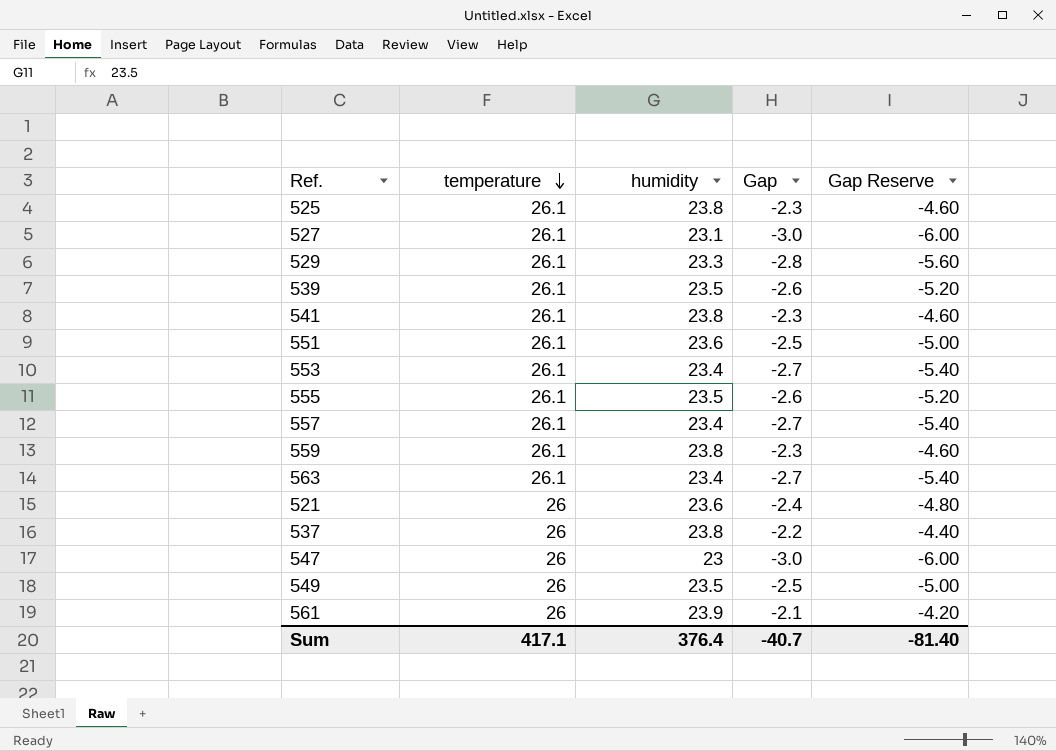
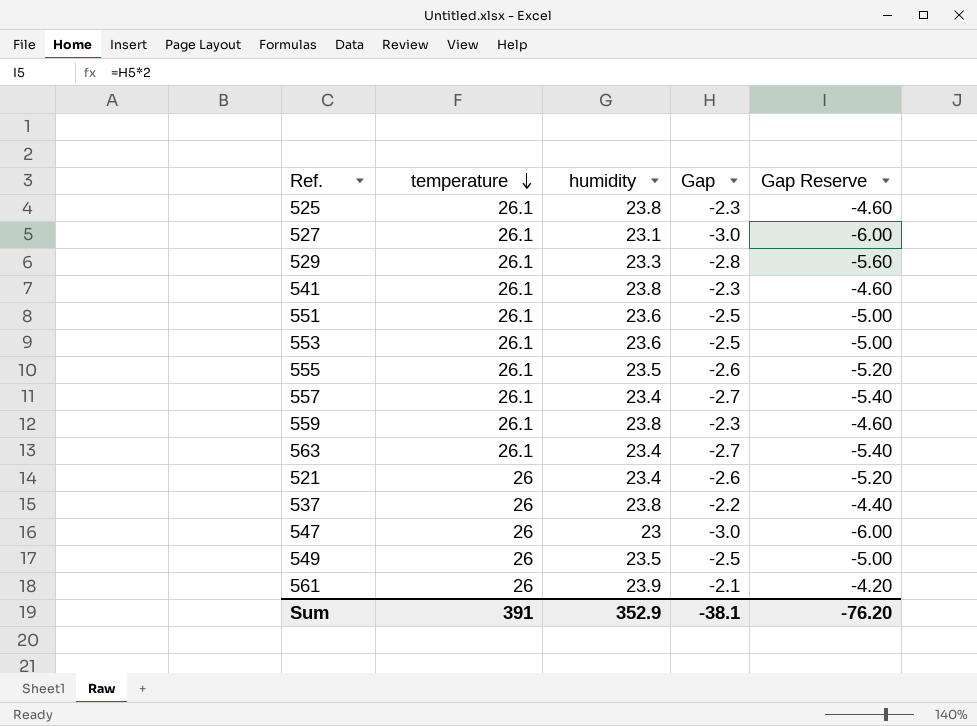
row 539: 26.1 | 23.5 | -2.6 | -5.20 -> none
553 | humidity: 23.4 -> 23.6
553 | Gap: -2.7 -> -2.5
553 | Gap Reserve: -5.40 -> -5.00
521 | humidity: 23.6 -> 23.4
521 | Gap: -2.4 -> -2.6
521 | Gap Reserve: -4.80 -> -5.20
Sum | temperature: 417.1 -> 391
Sum | humidity: 376.4 -> 352.9
Sum | Gap: -40.7 -> -38.1
Sum | Gap Reserve: -81.40 -> -76.20

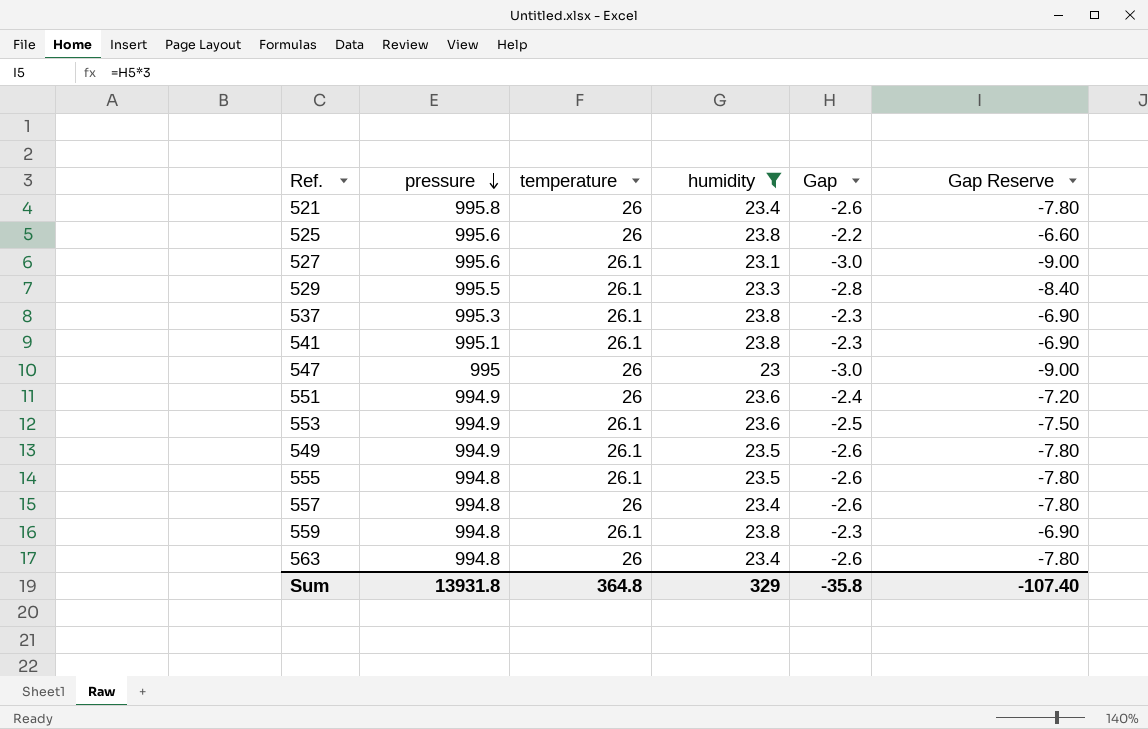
filter: none -> humidity != 23.9
row order: temperature descending -> pressure descending
column pressure | position: none -> 2
column Gap Reserve | formula: [Gap] * 2 -> [Gap] * 3
525 | temperature: 26.1 -> 26
525 | Gap: -2.3 -> -2.2
537 | temperature: 26 -> 26.1
537 | Gap: -2.2 -> -2.3
551 | temperature: 26.1 -> 26
551 | Gap: -2.5 -> -2.4
549 | temperature: 26 -> 26.1
549 | Gap: -2.5 -> -2.6
557 | temperature: 26.1 -> 26
557 | Gap: -2.7 -> -2.6
563 | temperature: 26.1 -> 26
563 | Gap: -2.7 -> -2.6
Sum | temperature: 391 -> 364.8
Sum | humidity: 352.9 -> 329
Sum | Gap: -38.1 -> -35.8
Sum | Gap Reserve: -76.20 -> -107.40

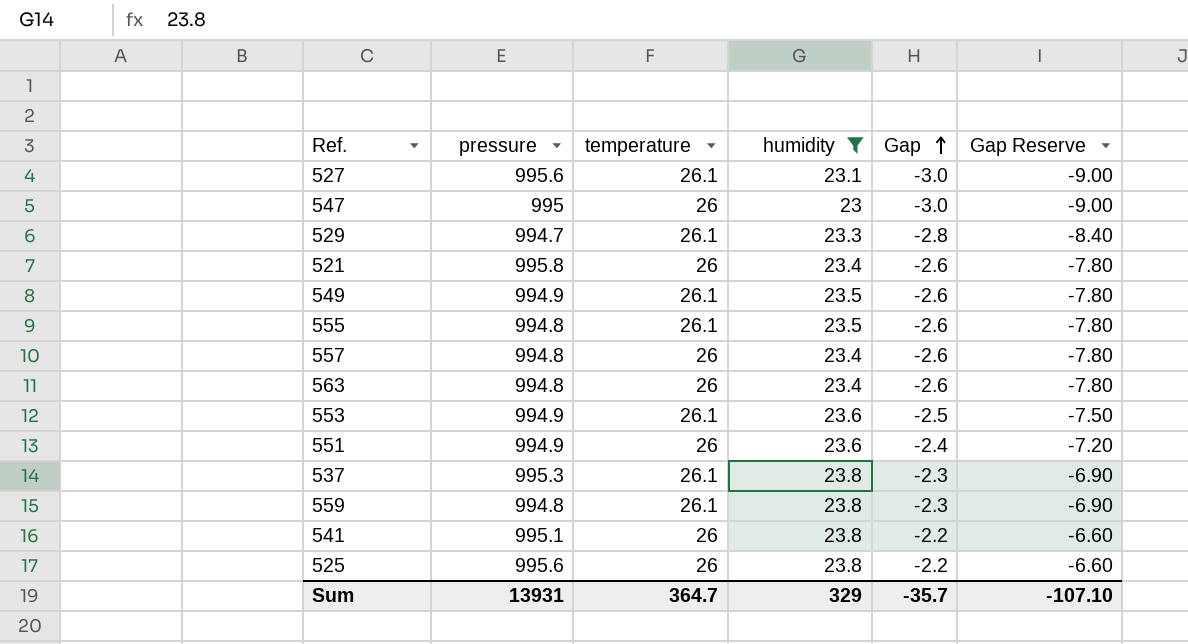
row order: pressure descending -> Gap ascending
529 | pressure: 995.5 -> 994.7
541 | temperature: 26.1 -> 26
541 | Gap: -2.3 -> -2.2
541 | Gap Reserve: -6.90 -> -6.60
Sum | pressure: 13931.8 -> 13931
Sum | temperature: 364.8 -> 364.7
Sum | Gap: -35.8 -> -35.7
Sum | Gap Reserve: -107.40 -> -107.10

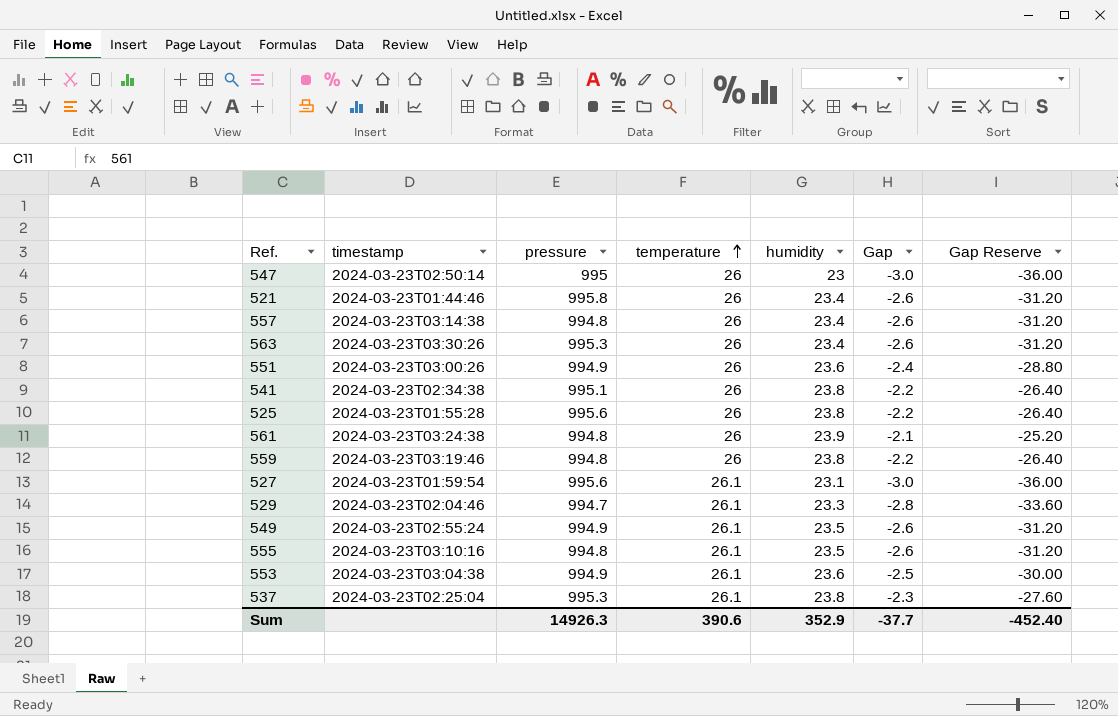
filter: humidity != 23.9 -> none
row order: Gap ascending -> temperature ascending
column timestamp | position: none -> 2
column Gap Reserve | formula: [Gap] * 3 -> [Gap] * 12
563 | pressure: 994.8 -> 995.3
559 | temperature: 26.1 -> 26
559 | Gap: -2.3 -> -2.2
Sum | pressure: 13931 -> 14926.3
Sum | temperature: 364.7 -> 390.6
Sum | humidity: 329 -> 352.9
Sum | Gap: -35.7 -> -37.7
Sum | Gap Reserve: -107.10 -> -452.40

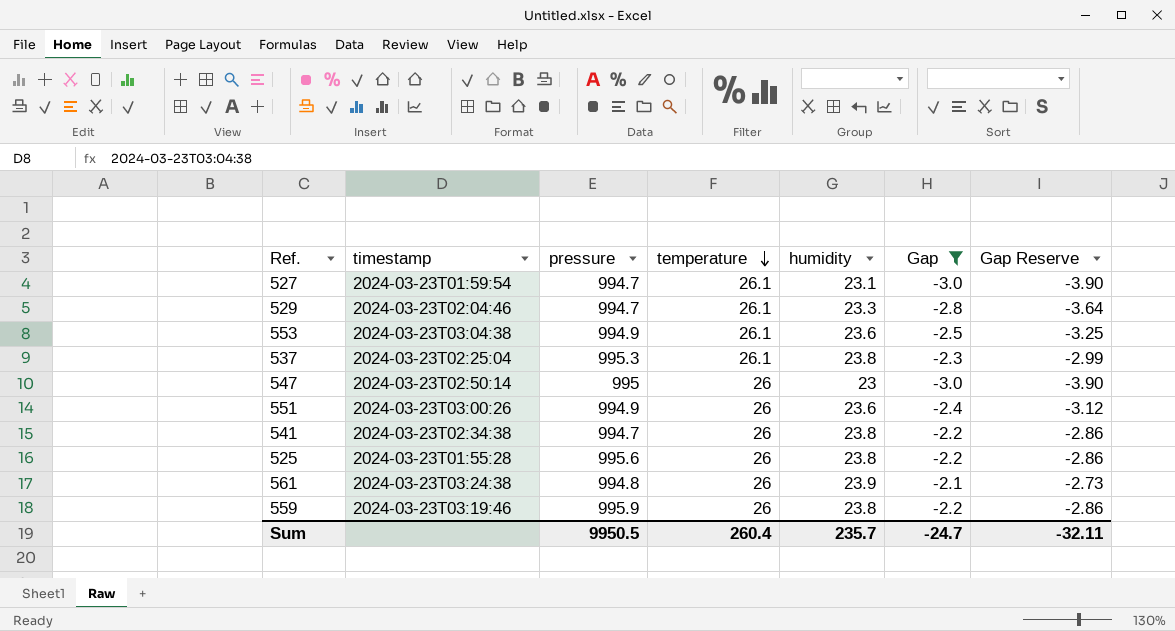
filter: none -> Gap != -2.6
row order: temperature ascending -> temperature descending
column Gap Reserve | formula: [Gap] * 12 -> [Gap] * 1.3
527 | pressure: 995.6 -> 994.7
541 | pressure: 995.1 -> 994.7
559 | pressure: 994.8 -> 995.9
Sum | pressure: 14926.3 -> 9950.5
Sum | temperature: 390.6 -> 260.4
Sum | humidity: 352.9 -> 235.7
Sum | Gap: -37.7 -> -24.7
Sum | Gap Reserve: -452.40 -> -32.11

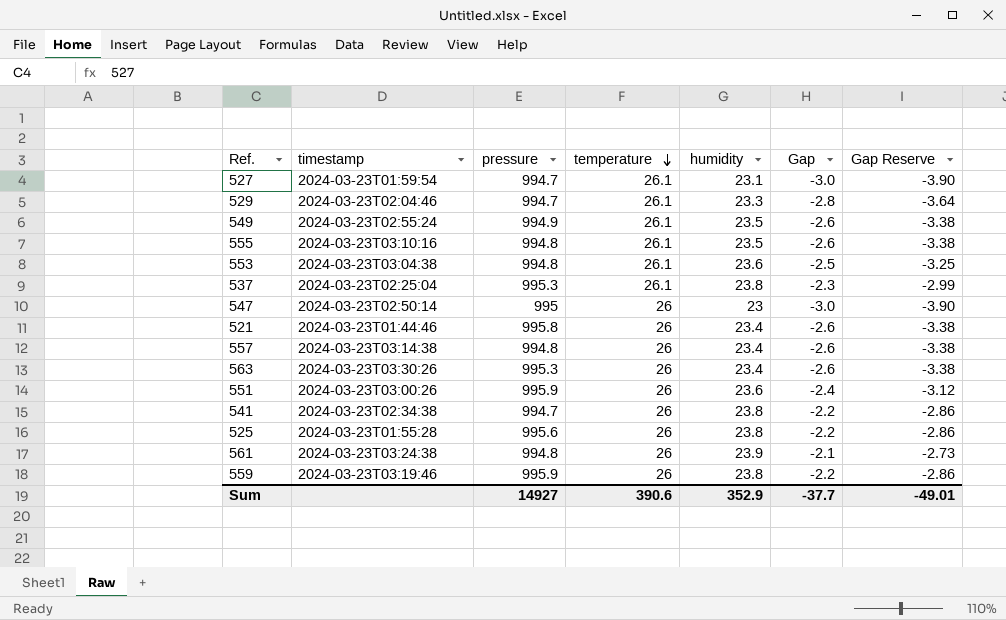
filter: Gap != -2.6 -> none
553 | pressure: 994.9 -> 994.8
551 | pressure: 994.9 -> 995.9
Sum | pressure: 9950.5 -> 14927
Sum | temperature: 260.4 -> 390.6
Sum | humidity: 235.7 -> 352.9
Sum | Gap: -24.7 -> -37.7
Sum | Gap Reserve: -32.11 -> -49.01

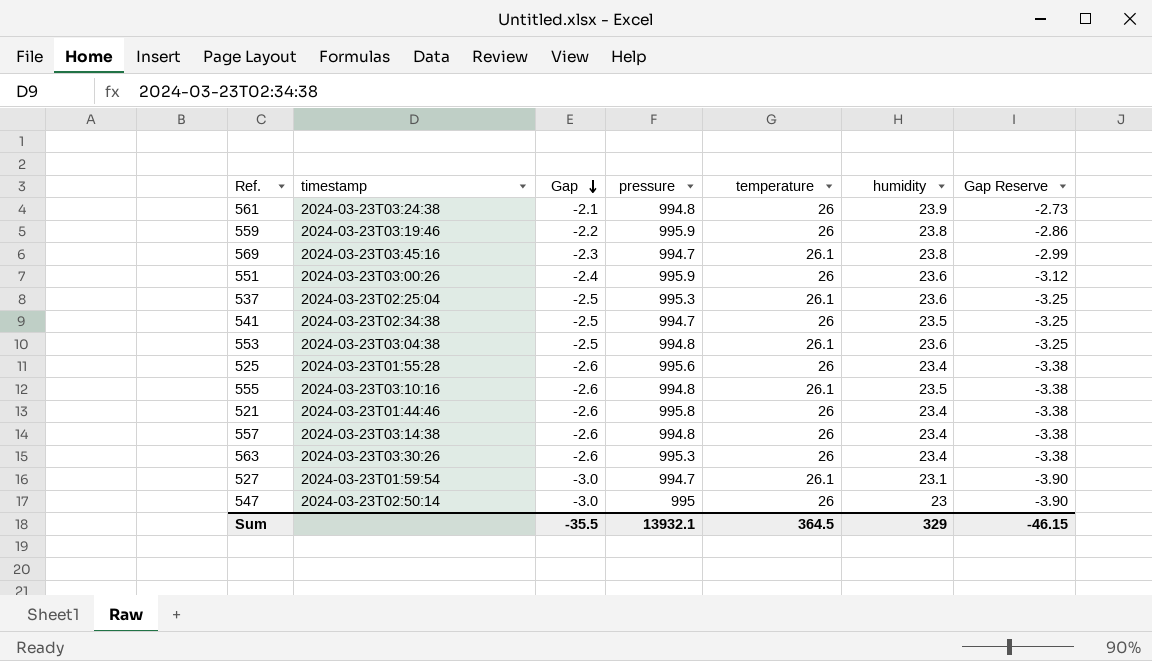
row order: temperature descending -> Gap descending
column Gap | position: 6 -> 3
row 529: 2024-03-23T02:04:46 | 994.7 | 26.1 | 23.3 | -2.8 | -3.64 -> none
row 549: 2024-03-23T02:55:24 | 994.9 | 26.1 | 23.5 | -2.6 | -3.38 -> none
row 569: none -> 2024-03-23T03:45:16 | -2.3 | 994.7 | 26.1 | 23.8 | -2.99
537 | Gap: -2.3 -> -2.5
537 | humidity: 23.8 -> 23.6
537 | Gap Reserve: -2.99 -> -3.25
541 | Gap: -2.2 -> -2.5
541 | humidity: 23.8 -> 23.5
541 | Gap Reserve: -2.86 -> -3.25
525 | Gap: -2.2 -> -2.6
525 | humidity: 23.8 -> 23.4
525 | Gap Reserve: -2.86 -> -3.38
Sum | Gap: -37.7 -> -35.5
Sum | pressure: 14927 -> 13932.1
Sum | temperature: 390.6 -> 364.5
Sum | humidity: 352.9 -> 329
Sum | Gap Reserve: -49.01 -> -46.15

